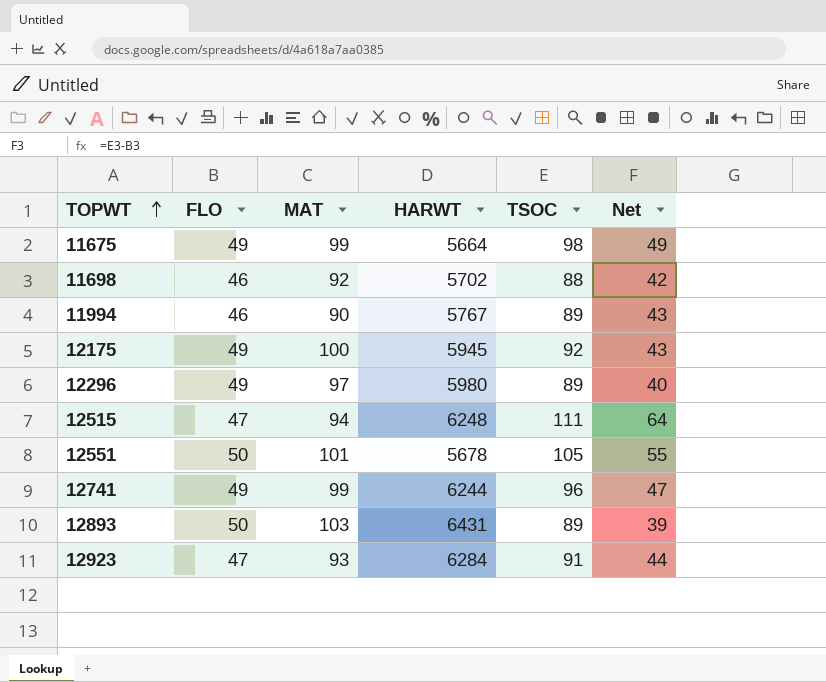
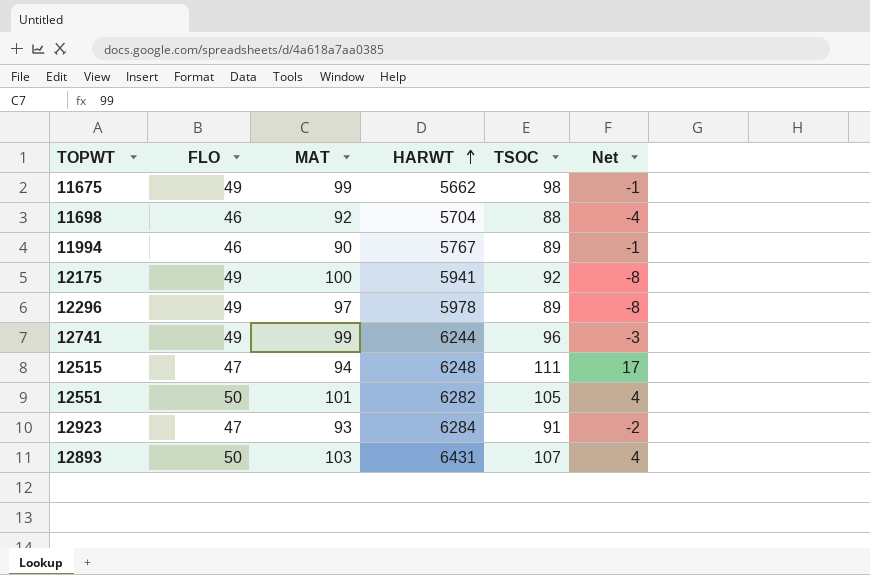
row order: TOPWT ascending -> HARWT ascending
column Net | formula: [TSOC] - [FLO] -> [TSOC] - [MAT]
11675 | HARWT: 5664 -> 5662
11698 | HARWT: 5702 -> 5704
12175 | HARWT: 5945 -> 5941
12296 | HARWT: 5980 -> 5978
12551 | HARWT: 5678 -> 6282
12893 | TSOC: 89 -> 107

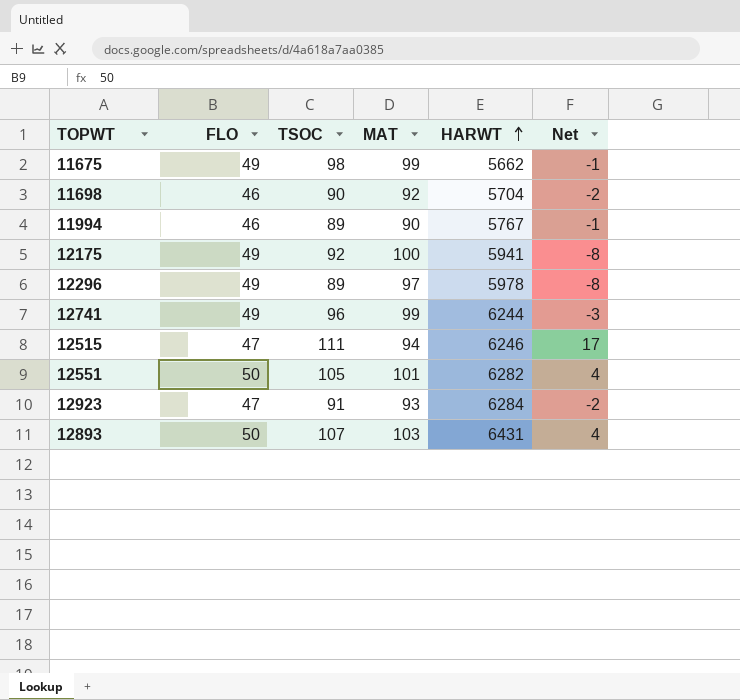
column TSOC | position: 5 -> 3
11698 | TSOC: 88 -> 90
11698 | Net: -4 -> -2
12515 | HARWT: 6248 -> 6246

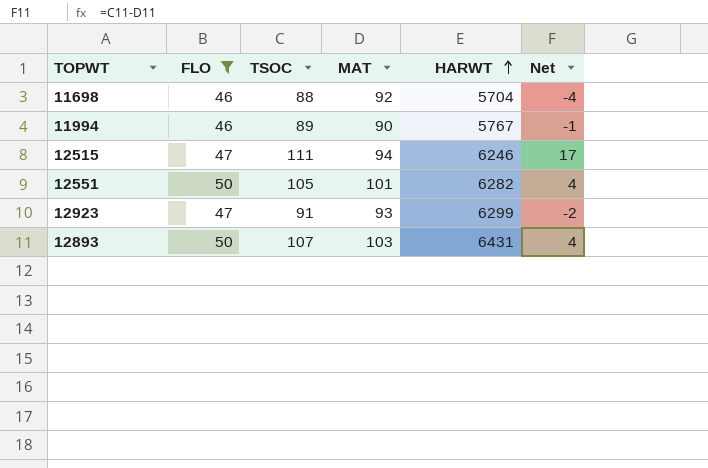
filter: none -> FLO != 49
11698 | TSOC: 90 -> 88
11698 | Net: -2 -> -4
12923 | HARWT: 6284 -> 6299

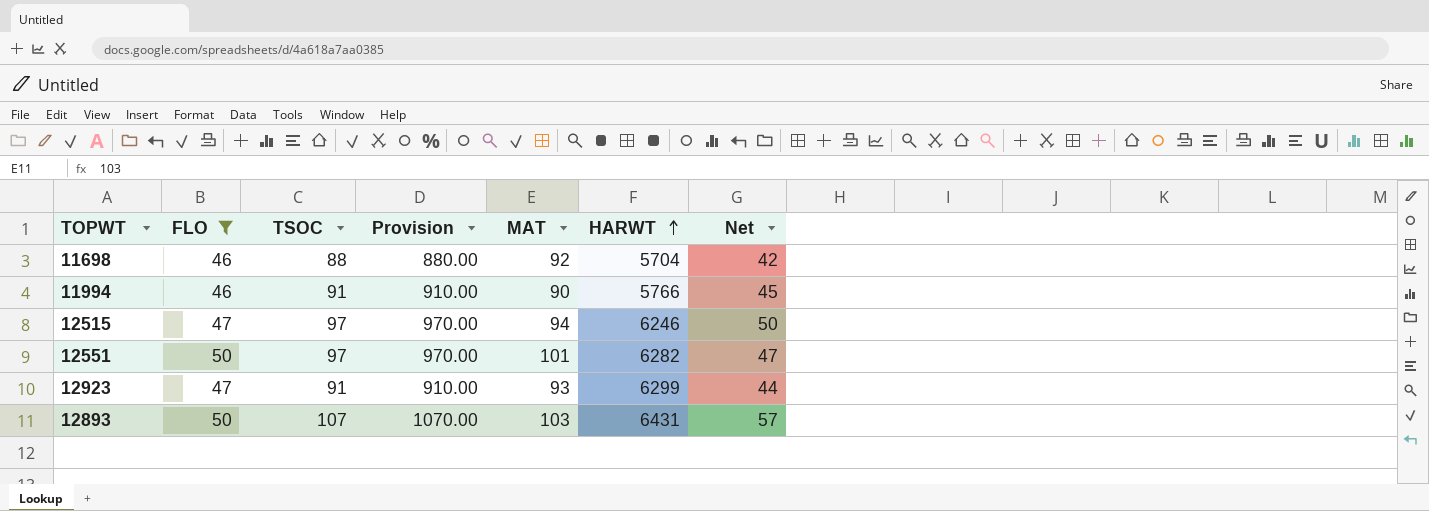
column Provision | formula: none -> [TSOC] * 10
column Net | formula: [TSOC] - [MAT] -> [TSOC] - [FLO]
11994 | TSOC: 89 -> 91
11994 | HARWT: 5767 -> 5766
12515 | TSOC: 111 -> 97
12551 | TSOC: 105 -> 97

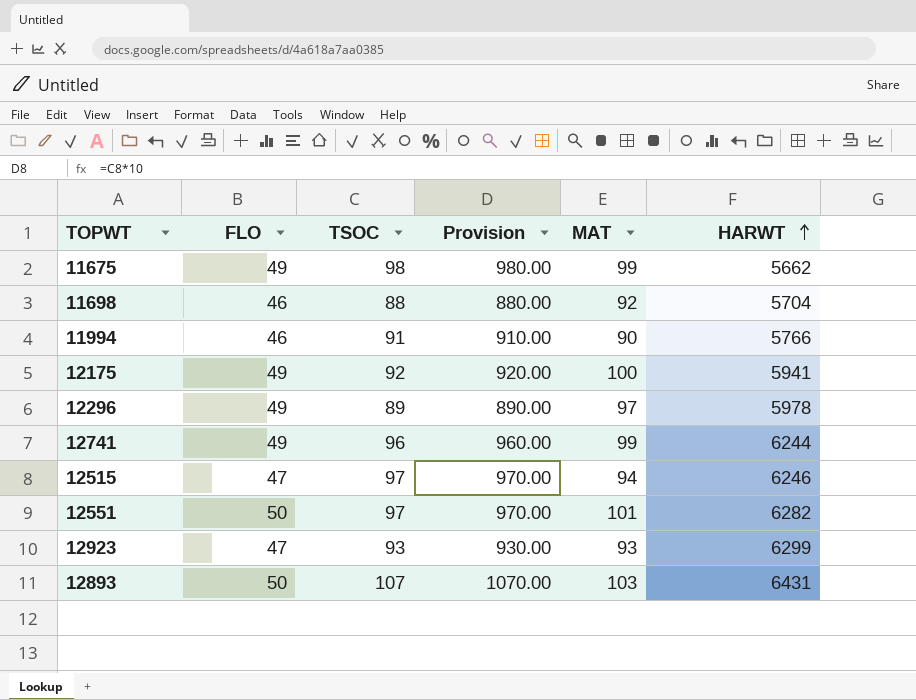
filter: FLO != 49 -> none
column Net | formula: [TSOC] - [FLO] -> none
12923 | TSOC: 91 -> 93
12923 | Provision: 910.00 -> 930.00

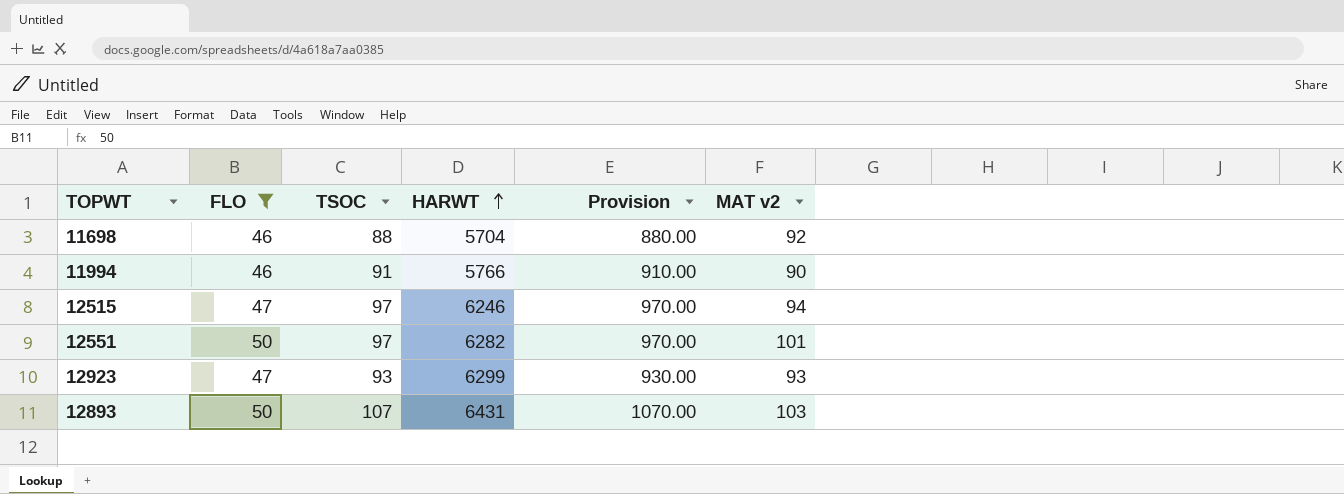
filter: none -> FLO != 49
column HARWT | position: 6 -> 4
column name: MAT -> MAT v2

